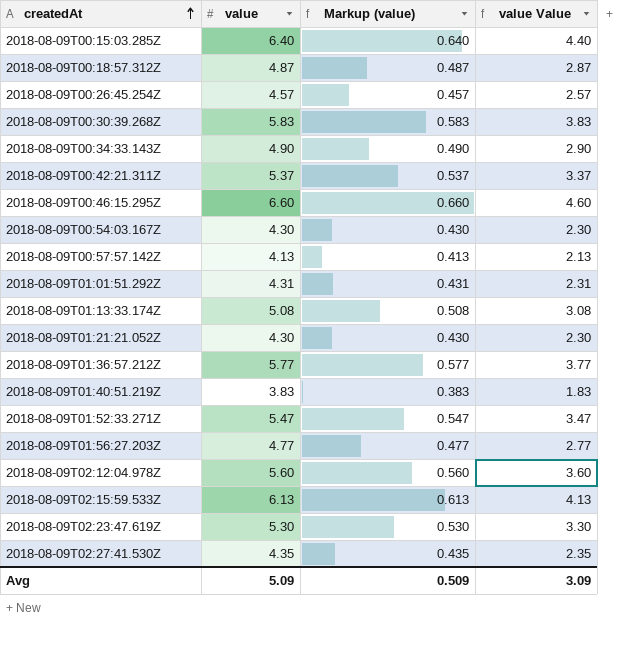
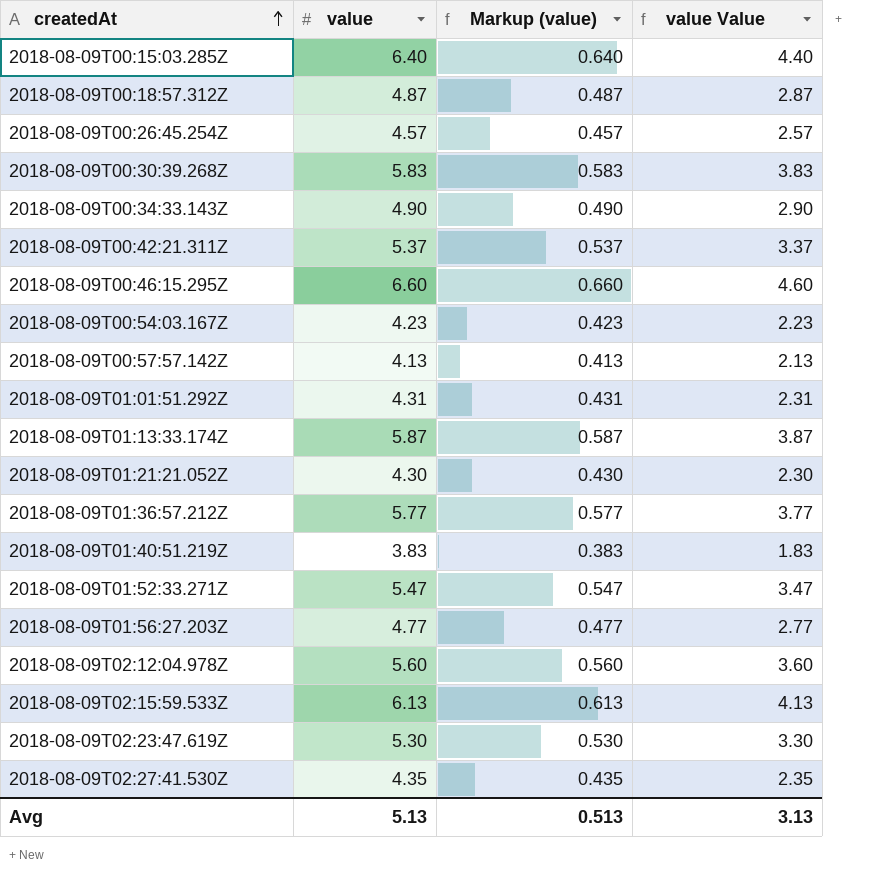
2018-08-09T00:54:03.167Z | value: 4.30 -> 4.23
2018-08-09T00:54:03.167Z | Markup (value): 0.430 -> 0.423
2018-08-09T00:54:03.167Z | value Value: 2.30 -> 2.23
2018-08-09T01:13:33.174Z | value: 5.08 -> 5.87
2018-08-09T01:13:33.174Z | Markup (value): 0.508 -> 0.587
2018-08-09T01:13:33.174Z | value Value: 3.08 -> 3.87
Avg | value: 5.09 -> 5.13
Avg | Markup (value): 0.509 -> 0.513
Avg | value Value: 3.09 -> 3.13

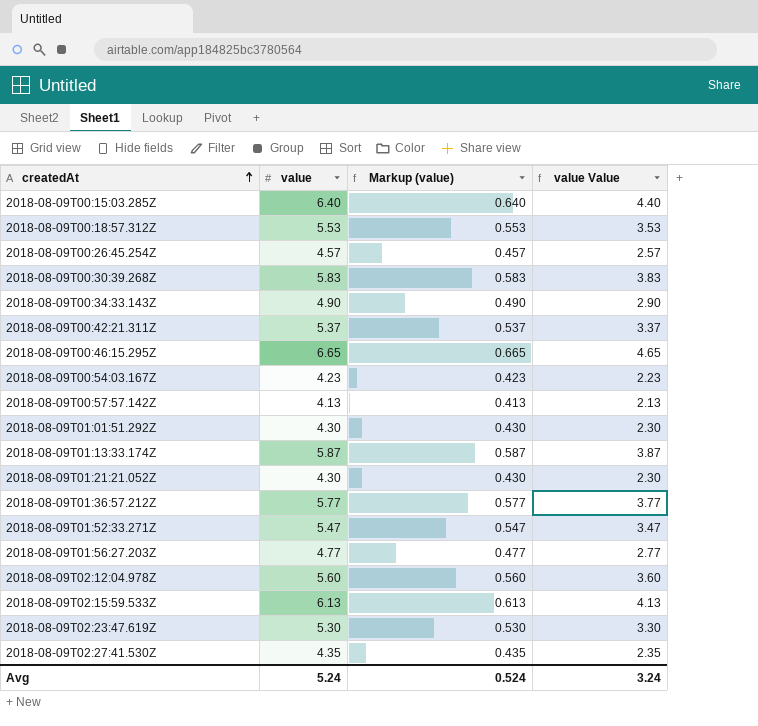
row 2018-08-09T01:40:51.219Z: 3.83 | 0.383 | 1.83 -> none
2018-08-09T00:18:57.312Z | value: 4.87 -> 5.53
2018-08-09T00:18:57.312Z | Markup (value): 0.487 -> 0.553
2018-08-09T00:18:57.312Z | value Value: 2.87 -> 3.53
2018-08-09T00:46:15.295Z | value: 6.60 -> 6.65
2018-08-09T00:46:15.295Z | Markup (value): 0.660 -> 0.665
2018-08-09T00:46:15.295Z | value Value: 4.60 -> 4.65
2018-08-09T01:01:51.292Z | value: 4.31 -> 4.30
2018-08-09T01:01:51.292Z | Markup (value): 0.431 -> 0.430
2018-08-09T01:01:51.292Z | value Value: 2.31 -> 2.30
Avg | value: 5.13 -> 5.24
Avg | Markup (value): 0.513 -> 0.524
Avg | value Value: 3.13 -> 3.24

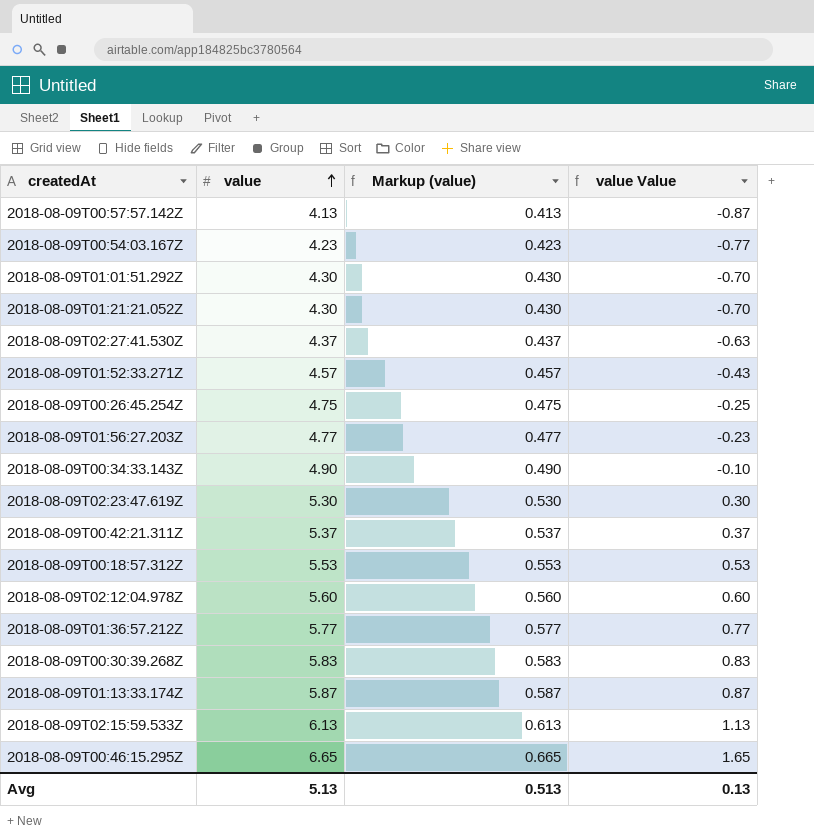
row order: createdAt ascending -> value ascending
column value Value | formula: [value] - 2 -> [value] - 5
row 2018-08-09T00:15:03.285Z: 6.40 | 0.640 | 4.40 -> none
2018-08-09T02:27:41.530Z | value: 4.35 -> 4.37
2018-08-09T02:27:41.530Z | Markup (value): 0.435 -> 0.437
2018-08-09T01:52:33.271Z | value: 5.47 -> 4.57
2018-08-09T01:52:33.271Z | Markup (value): 0.547 -> 0.457
2018-08-09T00:26:45.254Z | value: 4.57 -> 4.75
2018-08-09T00:26:45.254Z | Markup (value): 0.457 -> 0.475
Avg | value: 5.24 -> 5.13
Avg | Markup (value): 0.524 -> 0.513
Avg | value Value: 3.24 -> 0.13

